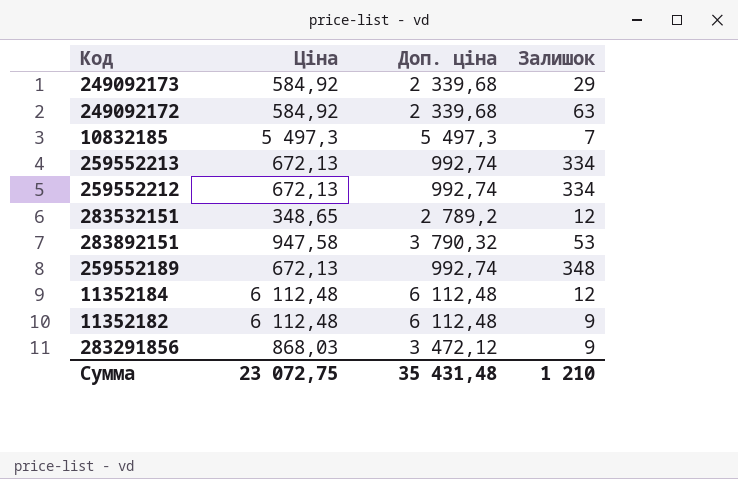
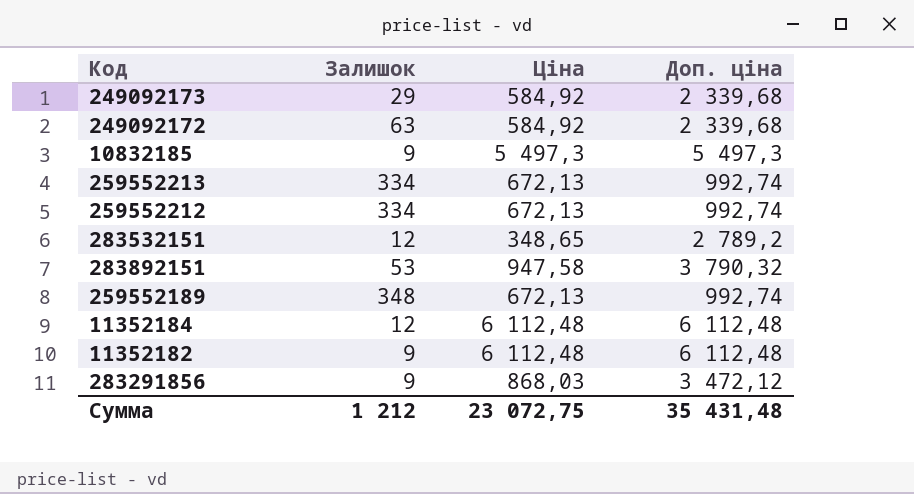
column Залишок | position: 4 -> 2
10832185 | Залишок: 7 -> 9
Сумма | Залишок: 1 210 -> 1 212

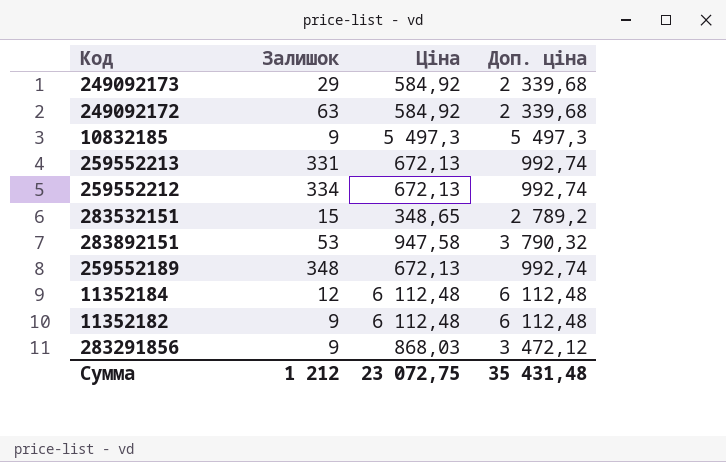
259552213 | Залишок: 334 -> 331
283532151 | Залишок: 12 -> 15

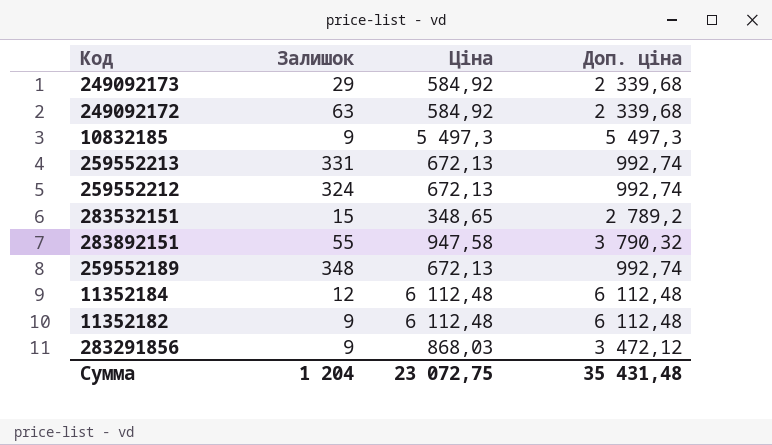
259552212 | Залишок: 334 -> 324
283892151 | Залишок: 53 -> 55
Сумма | Залишок: 1 212 -> 1 204

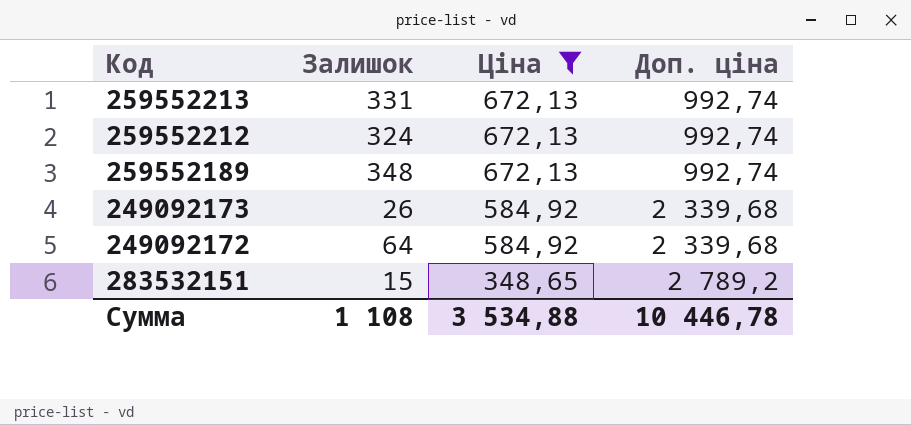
filter: none -> Ціна <= 672,13
row order: none -> Ціна descending
249092173 | Залишок: 29 -> 26
249092172 | Залишок: 63 -> 64
Сумма | Залишок: 1 204 -> 1 108
Сумма | Ціна: 23 072,75 -> 3 534,88
Сумма | Доп. ціна: 35 431,48 -> 10 446,78

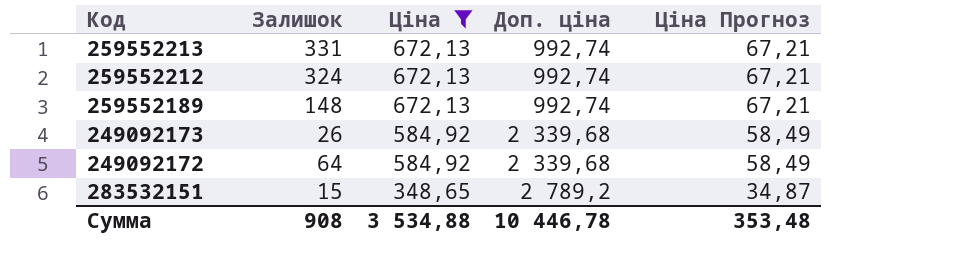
column Ціна Прогноз | formula: none -> [Ціна] * 0,1
259552189 | Залишок: 348 -> 148
Сумма | Залишок: 1 108 -> 908

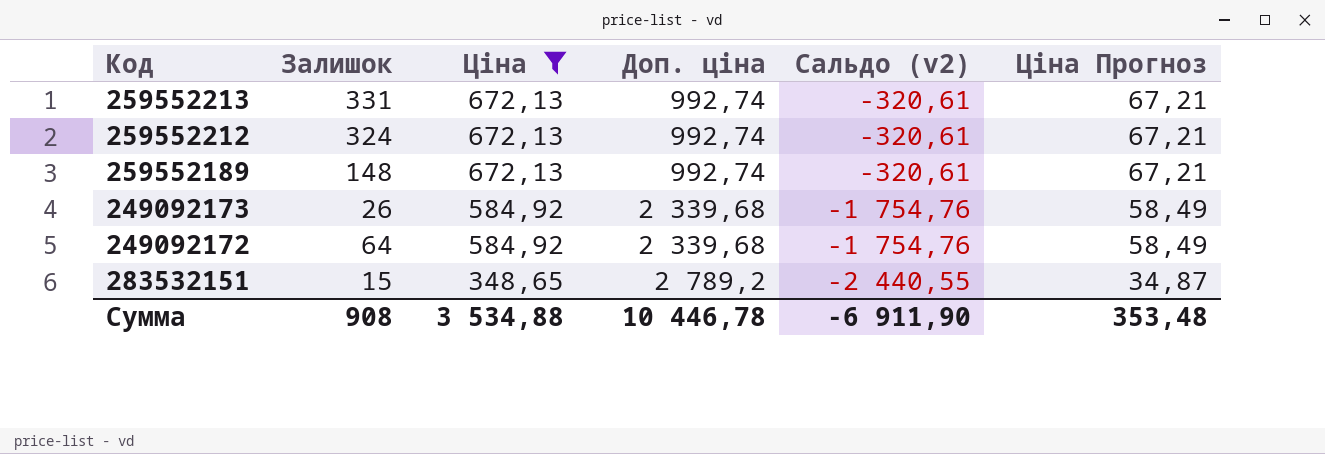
column Сальдо (v2) | formula: none -> [Ціна] - [Доп. ціна]

